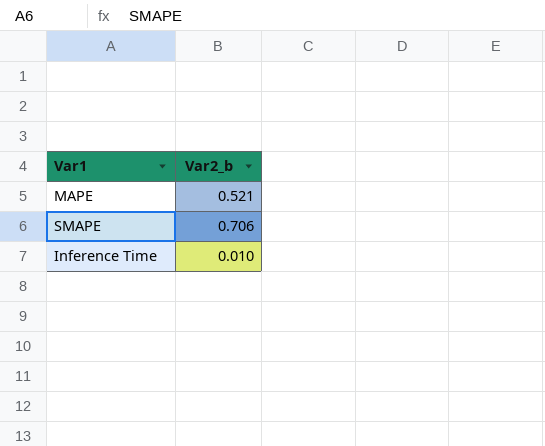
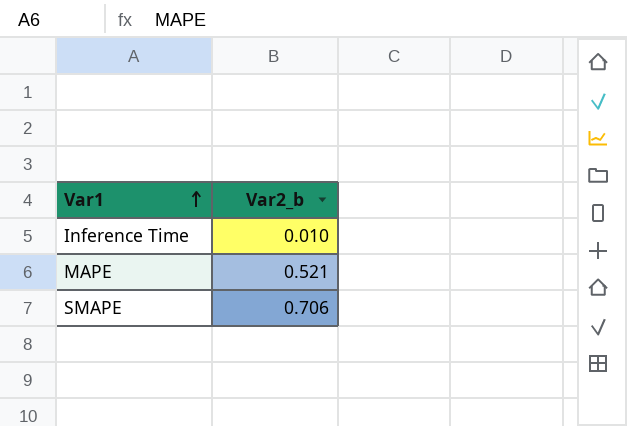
row order: none -> Var1 ascending

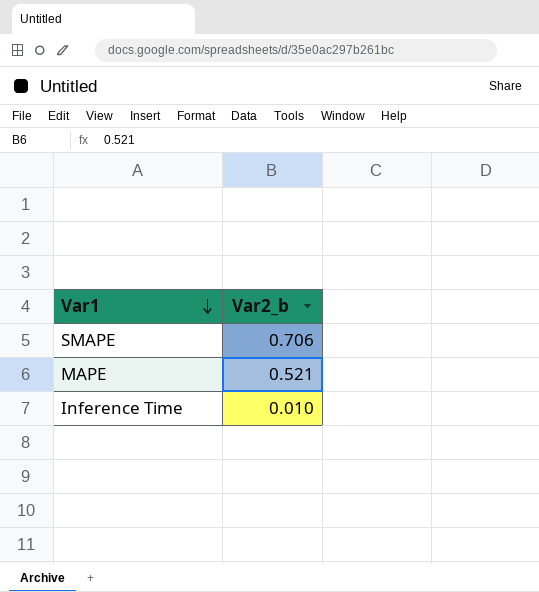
row order: Var1 ascending -> Var1 descending

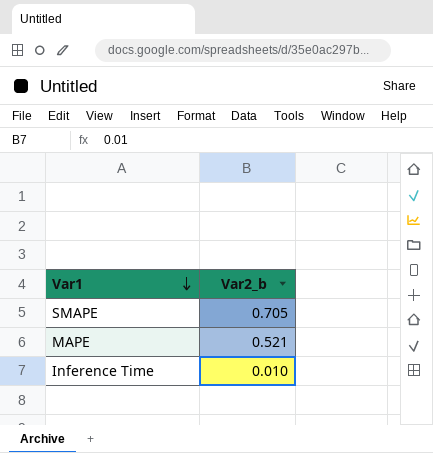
SMAPE | Var2_b: 0.706 -> 0.705

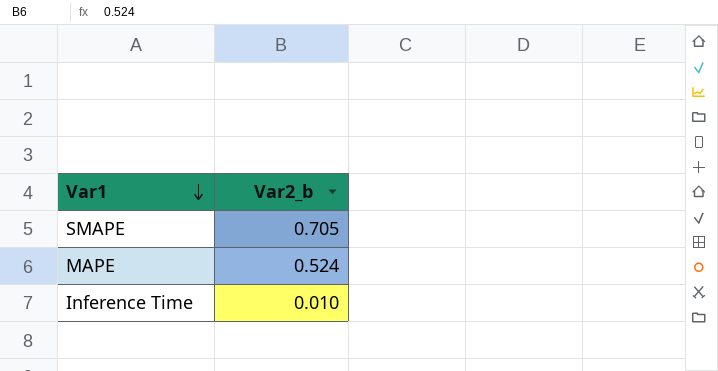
MAPE | Var2_b: 0.521 -> 0.524

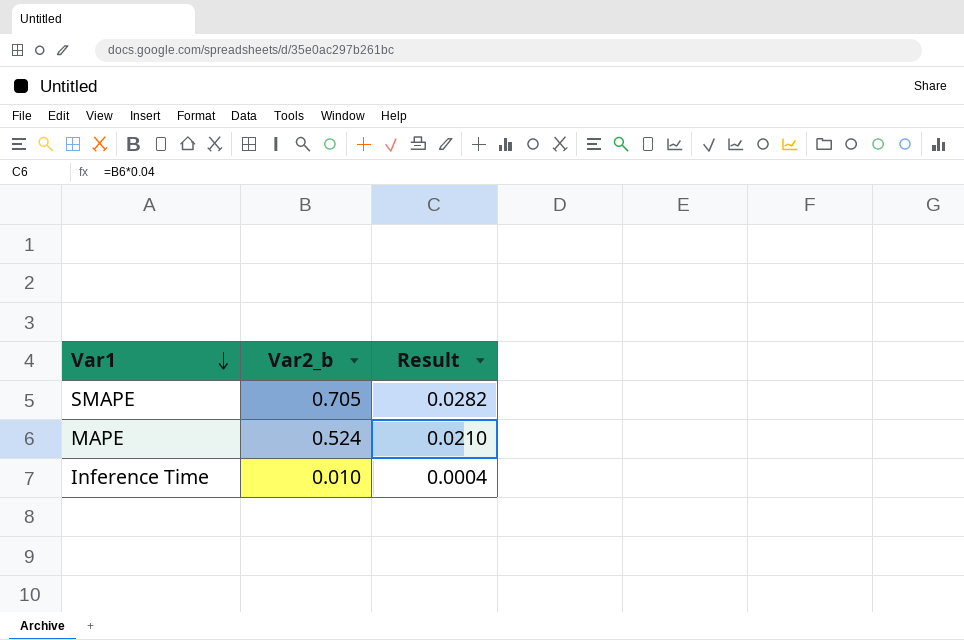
column Result | formula: none -> [Var2_b] * 0.04

